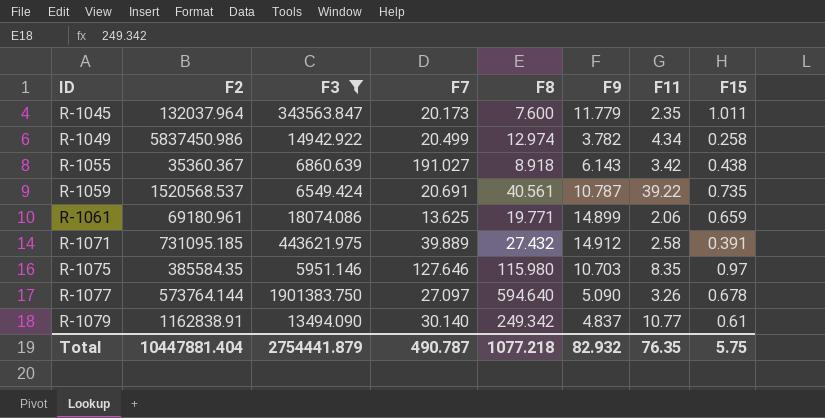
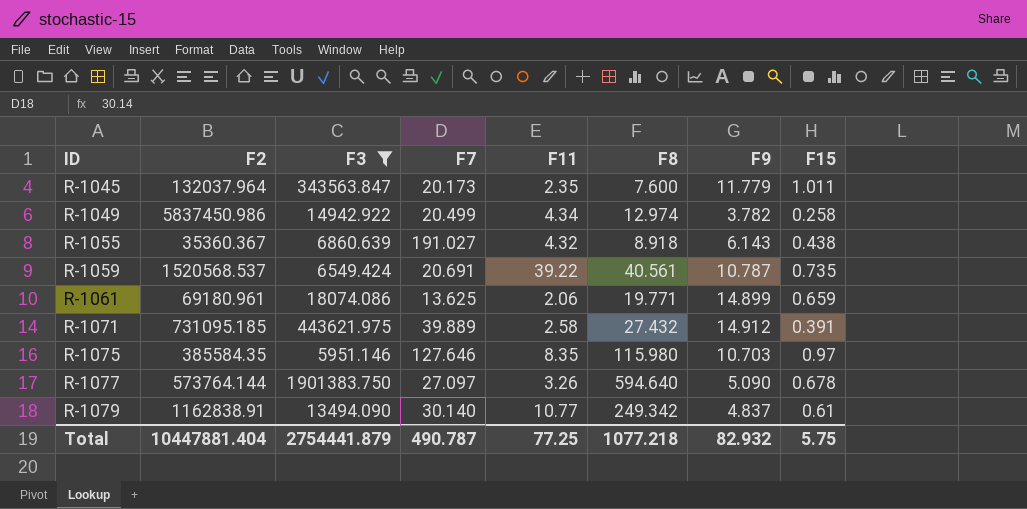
column F11 | position: 7 -> 5
R-1055 | F11: 3.42 -> 4.32
Total | F11: 76.35 -> 77.25

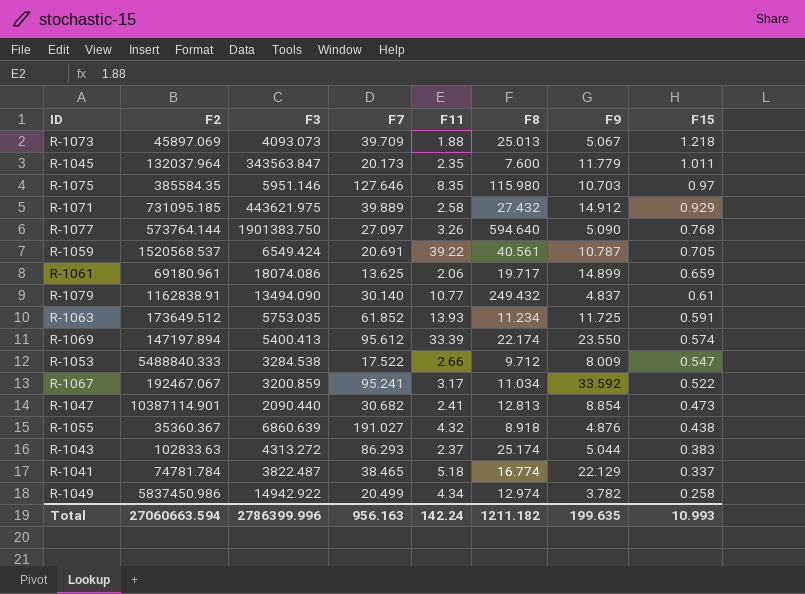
filter: F3 >= 5951.146 -> none
row order: ID ascending -> F15 descending
R-1071 | F15: 0.391 -> 0.929
R-1077 | F15: 0.678 -> 0.768
R-1059 | F15: 0.735 -> 0.705
R-1061 | F8: 19.771 -> 19.717
R-1079 | F8: 249.342 -> 249.432
R-1055 | F9: 6.143 -> 4.876
Total | F2: 10447881.404 -> 27060663.594
Total | F3: 2754441.879 -> 2786399.996
Total | F7: 490.787 -> 956.163
Total | F11: 77.25 -> 142.24
Total | F8: 1077.218 -> 1211.182
Total | F9: 82.932 -> 199.635
Total | F15: 5.75 -> 10.993

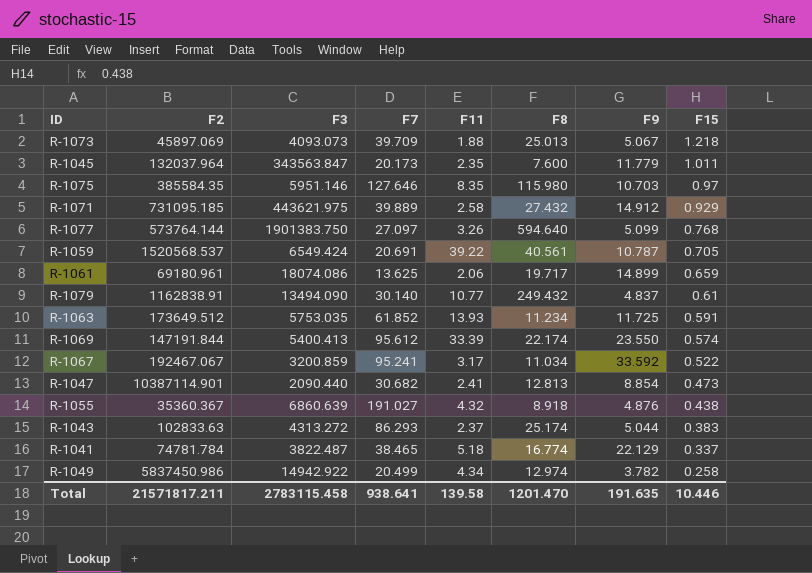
row R-1053: 5488840.333 | 3284.538 | 17.522 | 2.66 | 9.712 | 8.009 | 0.547 -> none
R-1077 | F9: 5.090 -> 5.099
R-1069 | F2: 147197.894 -> 147191.844
Total | F2: 27060663.594 -> 21571817.211
Total | F3: 2786399.996 -> 2783115.458
Total | F7: 956.163 -> 938.641
Total | F11: 142.24 -> 139.58
Total | F8: 1211.182 -> 1201.470
Total | F9: 199.635 -> 191.635
Total | F15: 10.993 -> 10.446

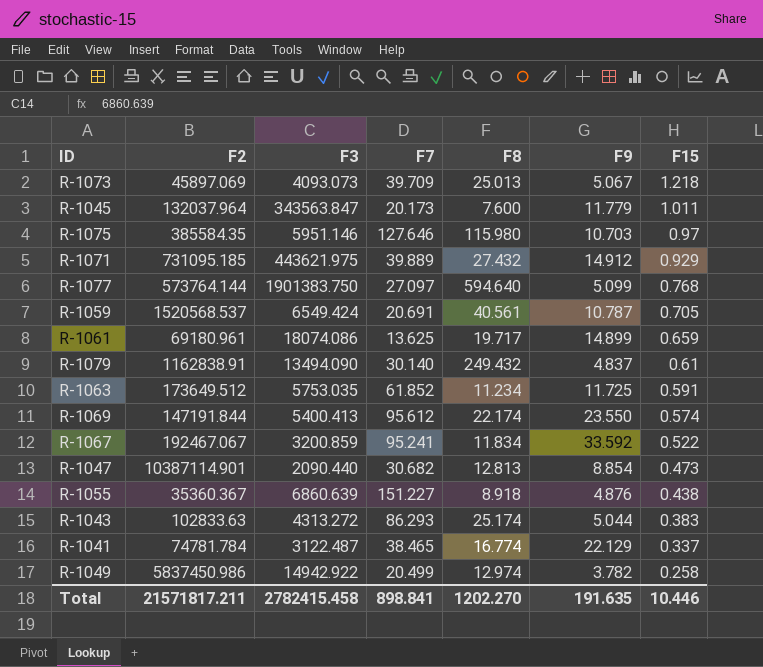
column F11 | position: 5 -> none
R-1067 | F8: 11.034 -> 11.834
R-1055 | F7: 191.027 -> 151.227
R-1041 | F3: 3822.487 -> 3122.487
Total | F3: 2783115.458 -> 2782415.458
Total | F7: 938.641 -> 898.841
Total | F8: 1201.470 -> 1202.270

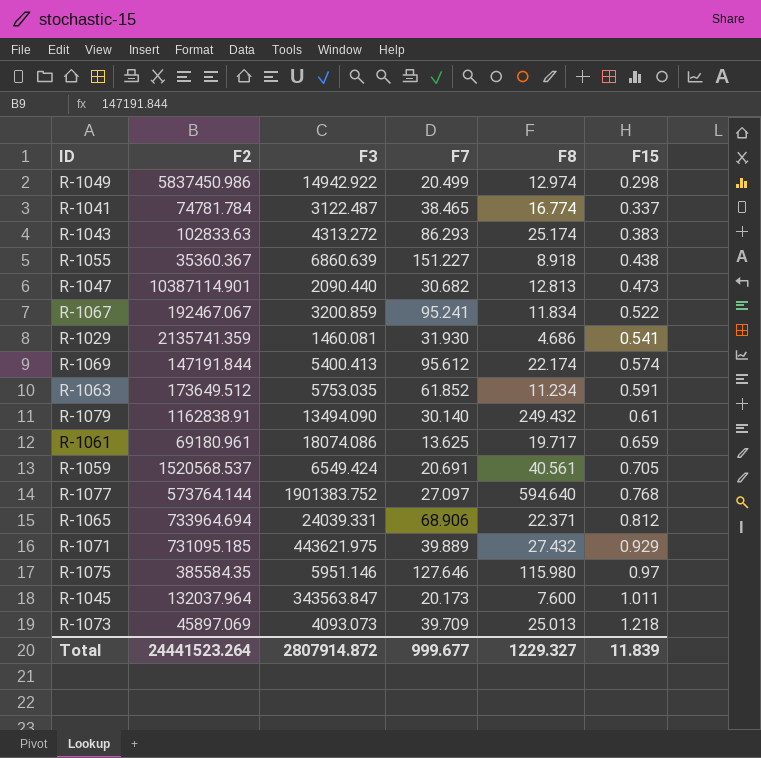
row order: F15 descending -> F15 ascending
column F9 | position: 6 -> none
R-1049 | F15: 0.258 -> 0.298
row R-1029: none -> 2135741.359 | 1460.081 | 31.930 | 4.686 | 0.541
R-1077 | F3: 1901383.750 -> 1901383.752
row R-1065: none -> 733964.694 | 24039.331 | 68.906 | 22.371 | 0.812
Total | F2: 21571817.211 -> 24441523.264
Total | F3: 2782415.458 -> 2807914.872
Total | F7: 898.841 -> 999.677
Total | F8: 1202.270 -> 1229.327
Total | F15: 10.446 -> 11.839

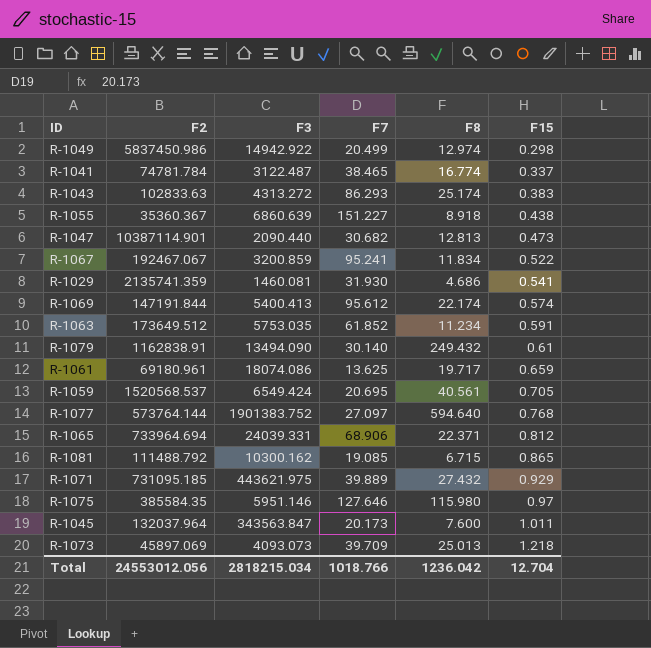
R-1059 | F7: 20.691 -> 20.695
row R-1081: none -> 111488.792 | 10300.162 | 19.085 | 6.715 | 0.865
Total | F2: 24441523.264 -> 24553012.056
Total | F3: 2807914.872 -> 2818215.034
Total | F7: 999.677 -> 1018.766
Total | F8: 1229.327 -> 1236.042
Total | F15: 11.839 -> 12.704

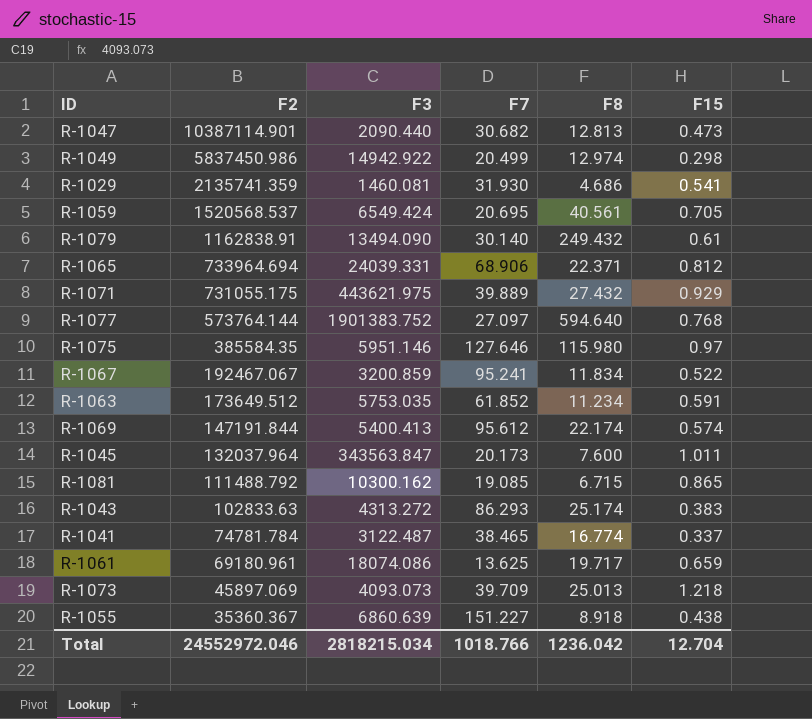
row order: F15 ascending -> F2 descending
R-1071 | F2: 731095.185 -> 731055.175
Total | F2: 24553012.056 -> 24552972.046

